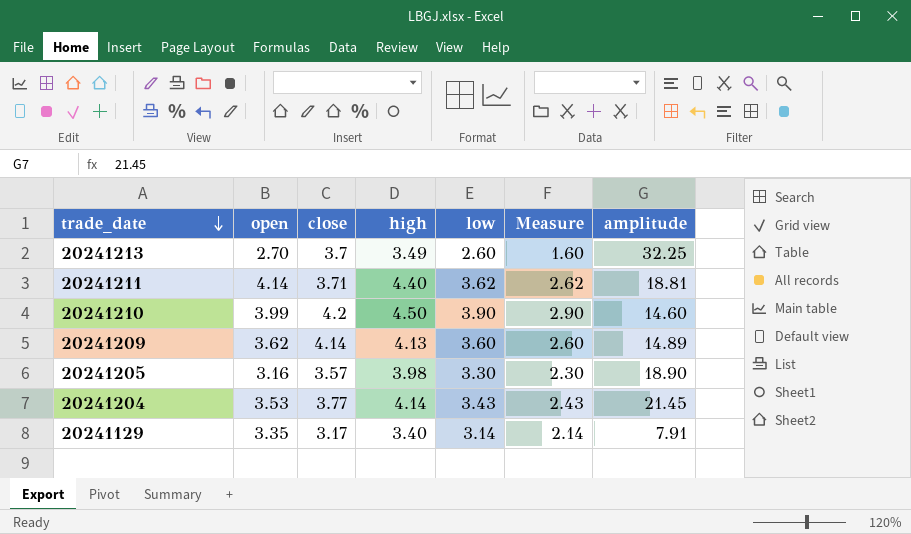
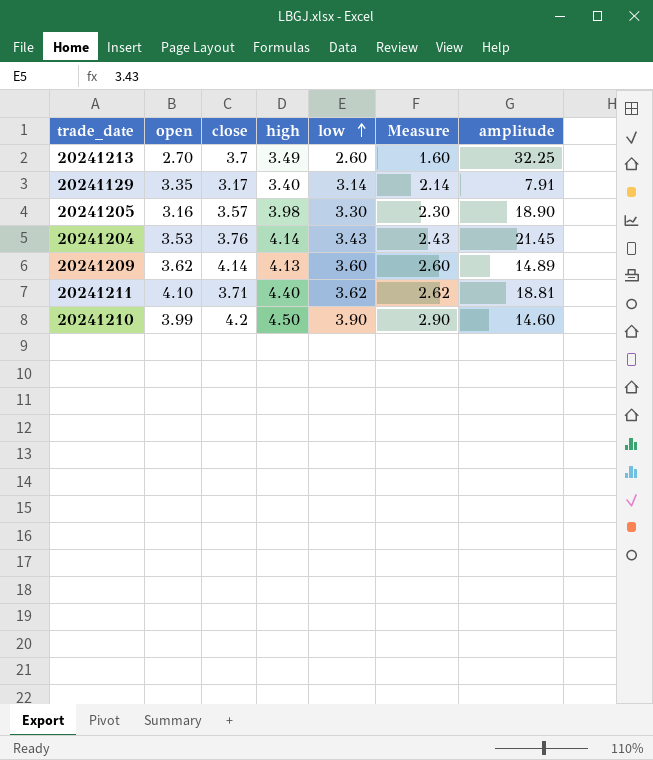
row order: trade_date descending -> low ascending
20241204 | close: 3.77 -> 3.76
20241211 | open: 4.14 -> 4.10

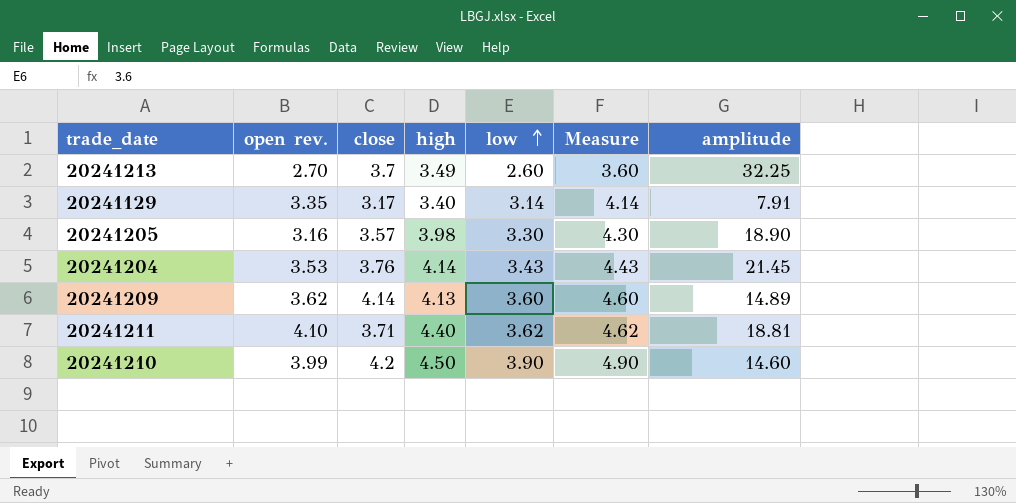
column name: open -> open rev.
column Measure | formula: [low] - 1 -> [low] + 1

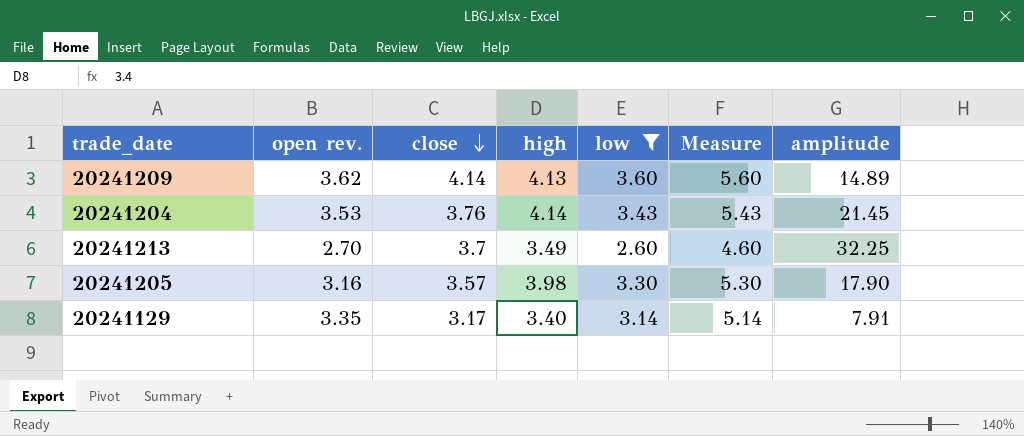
filter: none -> low <= 3.60
row order: low ascending -> close descending
column Measure | formula: [low] + 1 -> [low] + 2
20241205 | amplitude: 18.90 -> 17.90

